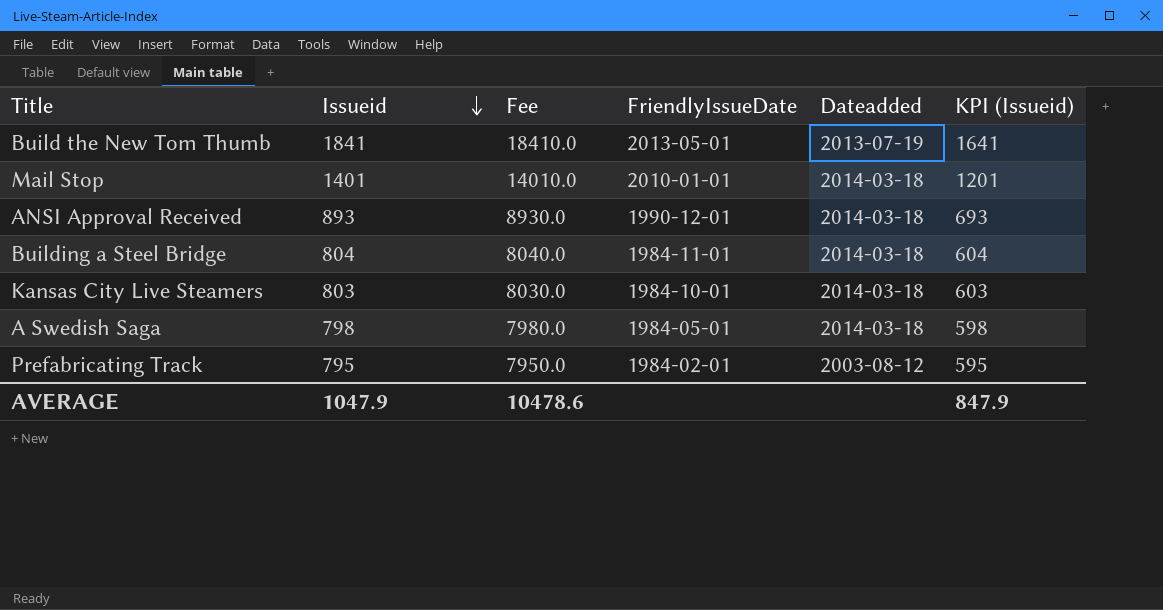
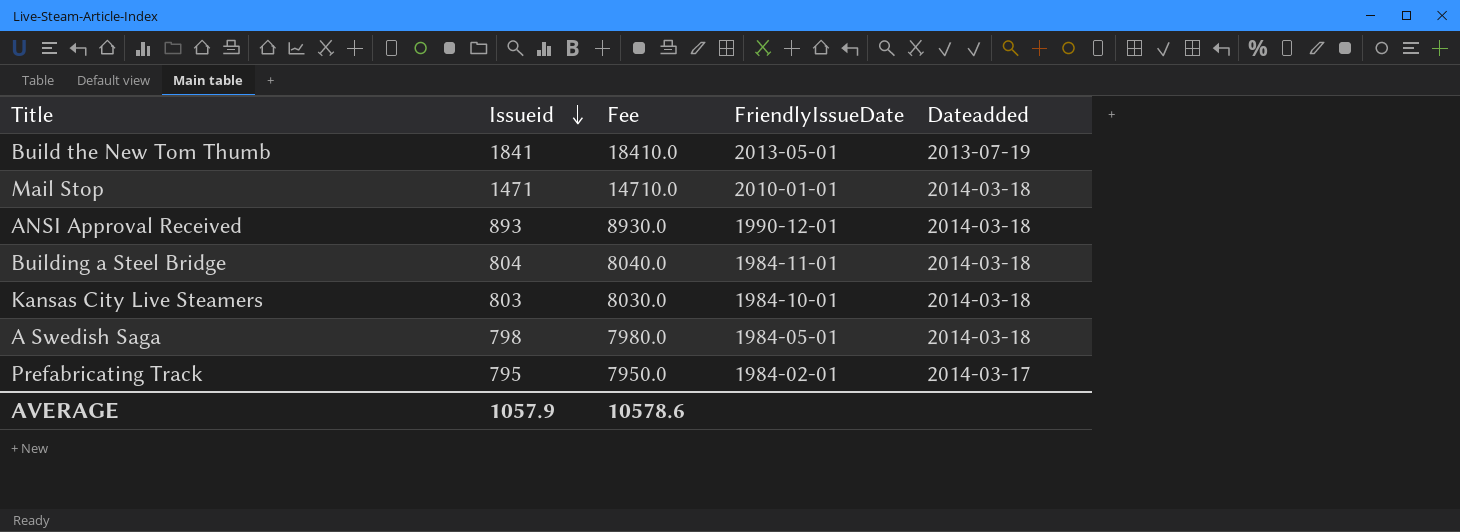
column KPI (Issueid) | formula: [Issueid] - 200 -> none
Mail Stop | Issueid: 1401 -> 1471
Mail Stop | Fee: 14010.0 -> 14710.0
Prefabricating Track | Dateadded: 2003-08-12 -> 2014-03-17
AVERAGE | Issueid: 1047.9 -> 1057.9
AVERAGE | Fee: 10478.6 -> 10578.6

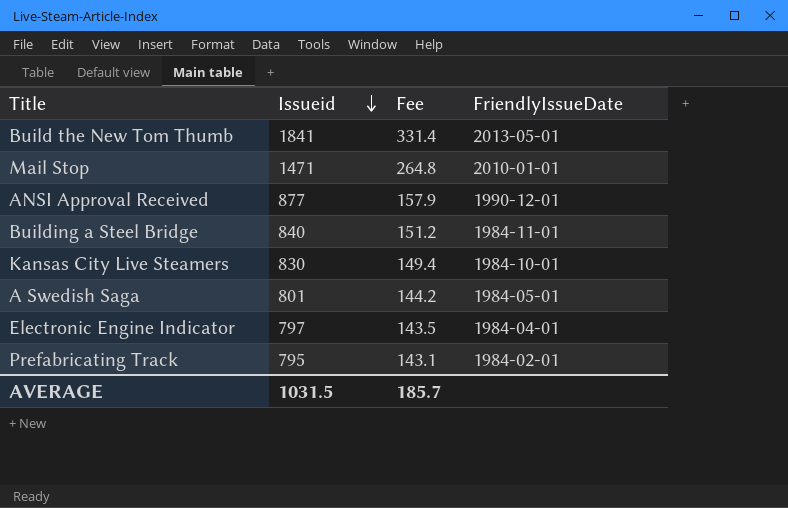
column Dateadded | position: 5 -> none
column Fee | formula: [Issueid] * 10 -> [Issueid] * 0.18
ANSI Approval Received | Issueid: 893 -> 877
Building a Steel Bridge | Issueid: 804 -> 840
Kansas City Live Steamers | Issueid: 803 -> 830
A Swedish Saga | Issueid: 798 -> 801
row Electronic Engine Indicator: none -> 797 | 143.5 | 1984-04-01
AVERAGE | Issueid: 1057.9 -> 1031.5
AVERAGE | Fee: 10578.6 -> 185.7

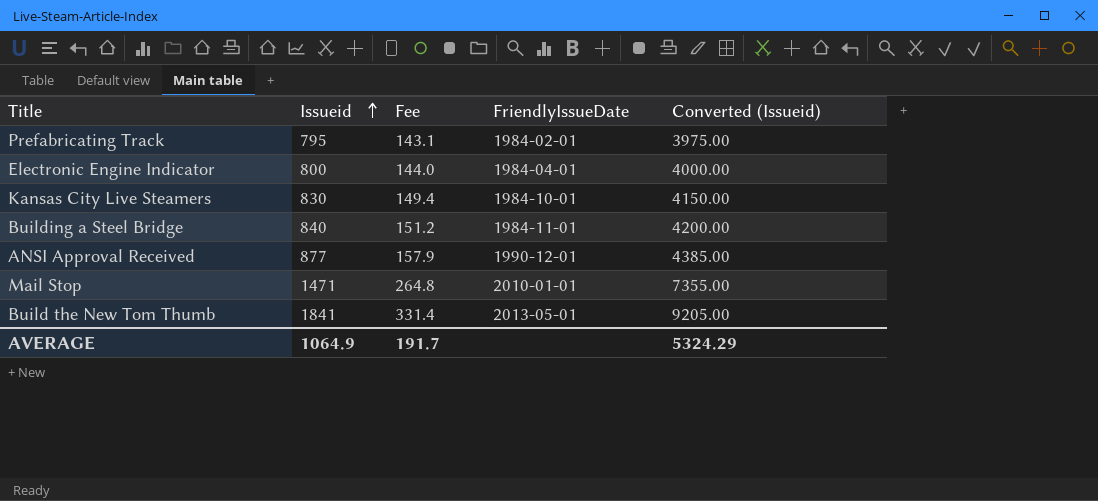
row order: Issueid descending -> Issueid ascending
column Converted (Issueid) | formula: none -> [Issueid] * 5
row A Swedish Saga: 801 | 144.2 | 1984-05-01 -> none
Electronic Engine Indicator | Issueid: 797 -> 800
Electronic Engine Indicator | Fee: 143.5 -> 144.0
AVERAGE | Issueid: 1031.5 -> 1064.9
AVERAGE | Fee: 185.7 -> 191.7

